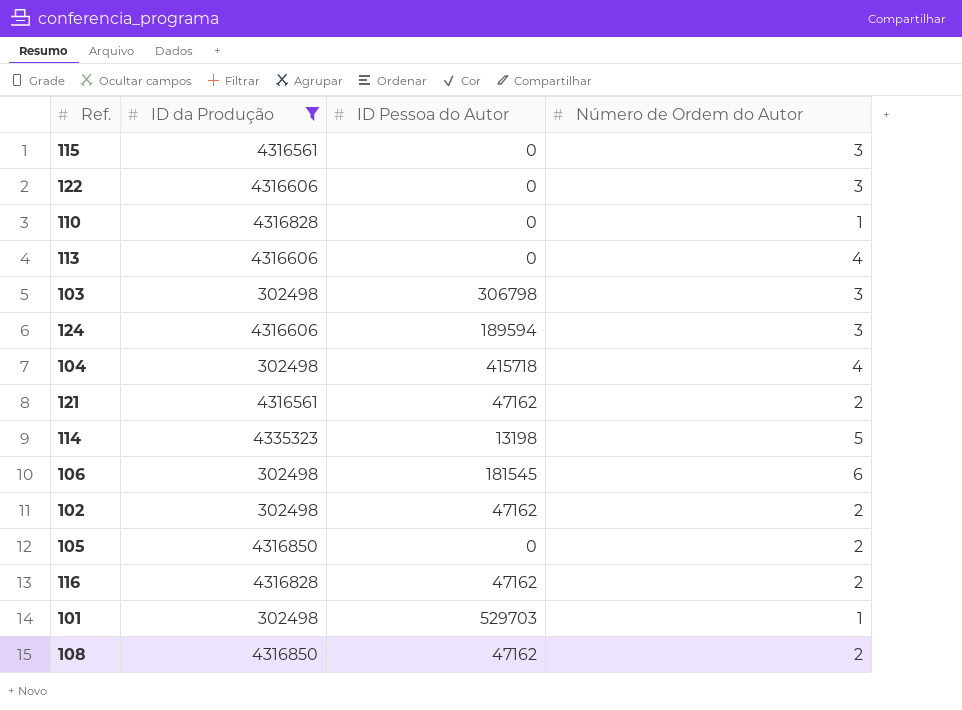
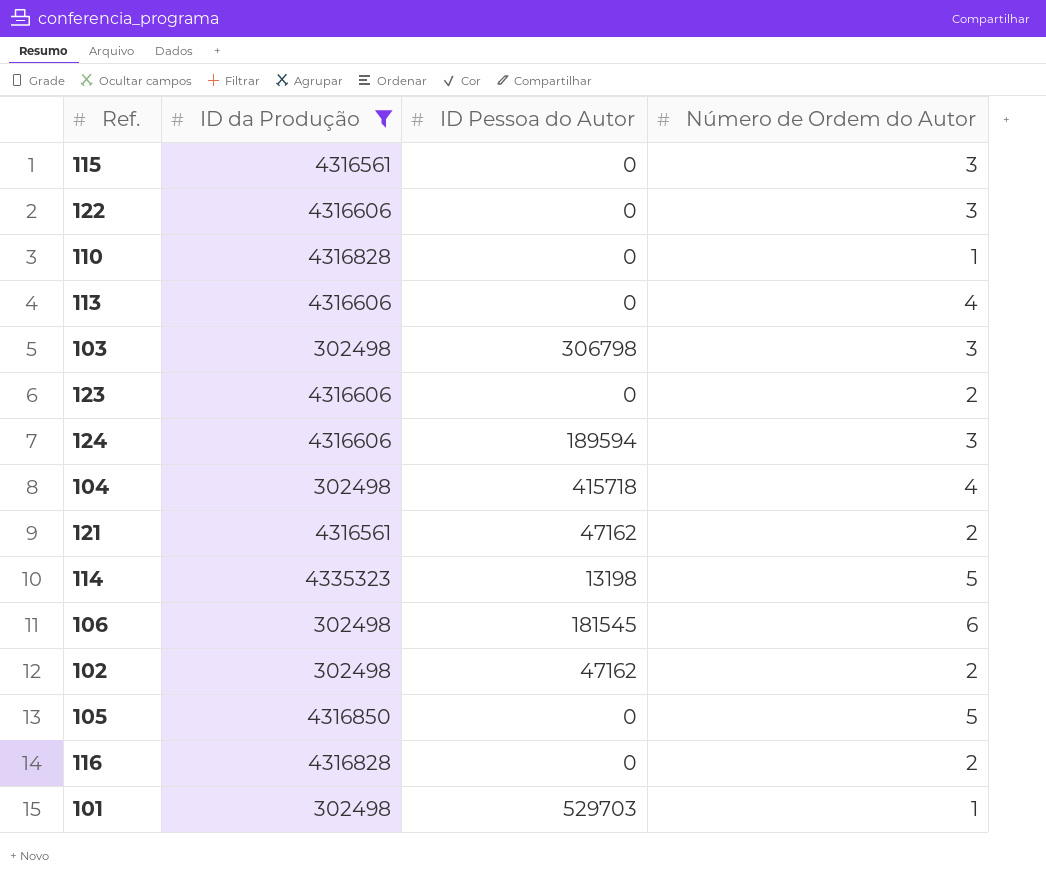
row 108: 4316850 | 47162 | 2 -> none
row 123: none -> 4316606 | 0 | 2
105 | Número de Ordem do Autor: 2 -> 5
116 | ID Pessoa do Autor: 47162 -> 0

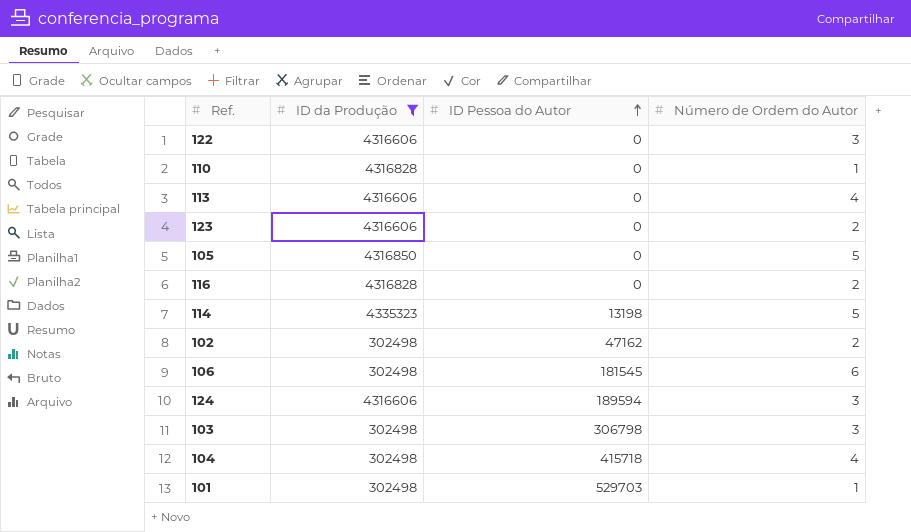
row order: none -> ID Pessoa do Autor ascending
row 115: 4316561 | 0 | 3 -> none
row 121: 4316561 | 47162 | 2 -> none

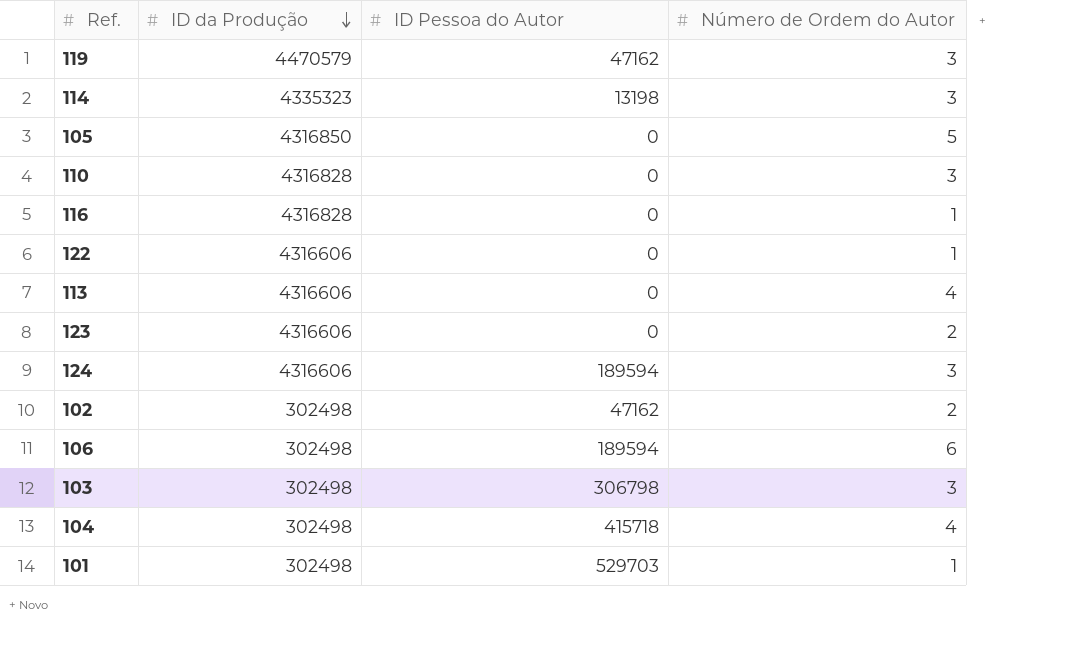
filter: ID da Produção != 4470579 -> none
row order: ID Pessoa do Autor ascending -> ID da Produção descending
114 | Número de Ordem do Autor: 5 -> 3
110 | Número de Ordem do Autor: 1 -> 3
116 | Número de Ordem do Autor: 2 -> 1
122 | Número de Ordem do Autor: 3 -> 1
106 | ID Pessoa do Autor: 181545 -> 189594

